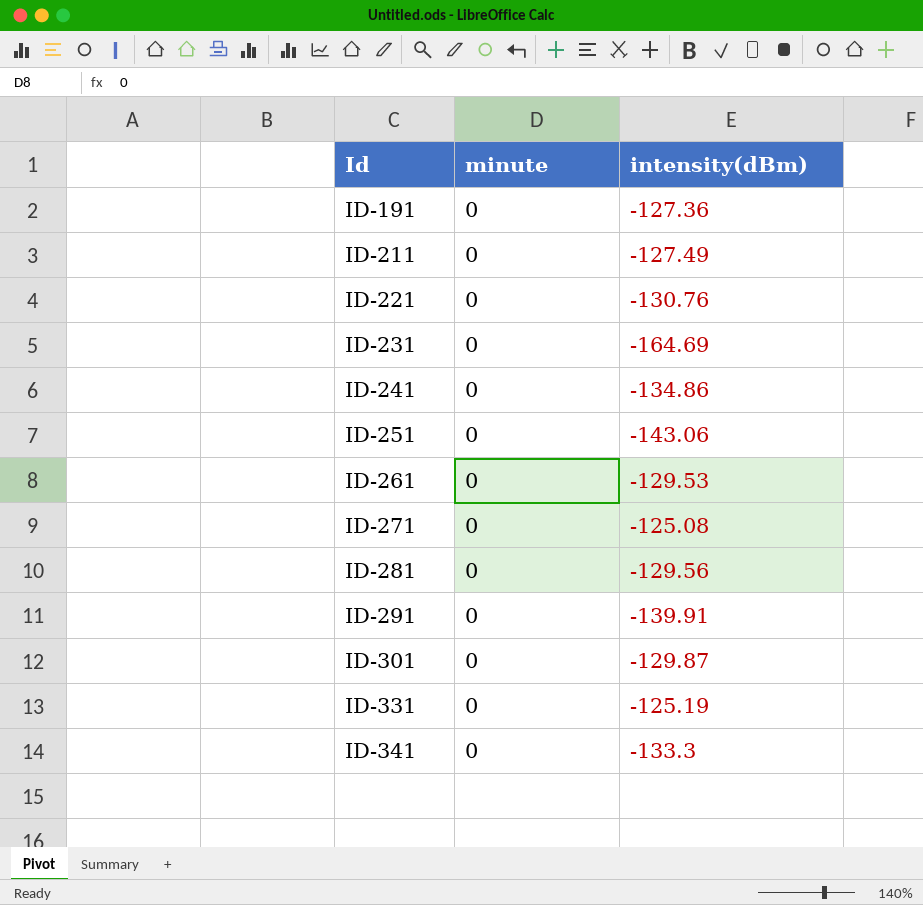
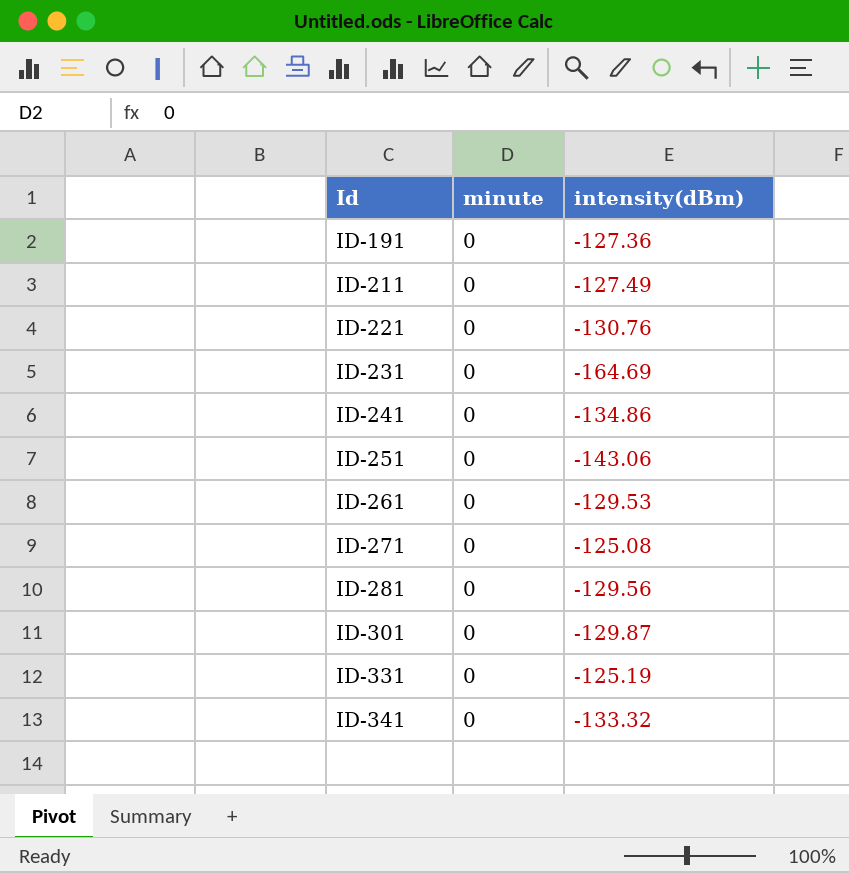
row ID-291: 0 | -139.91 -> none
ID-341 | intensity(dBm): -133.3 -> -133.32

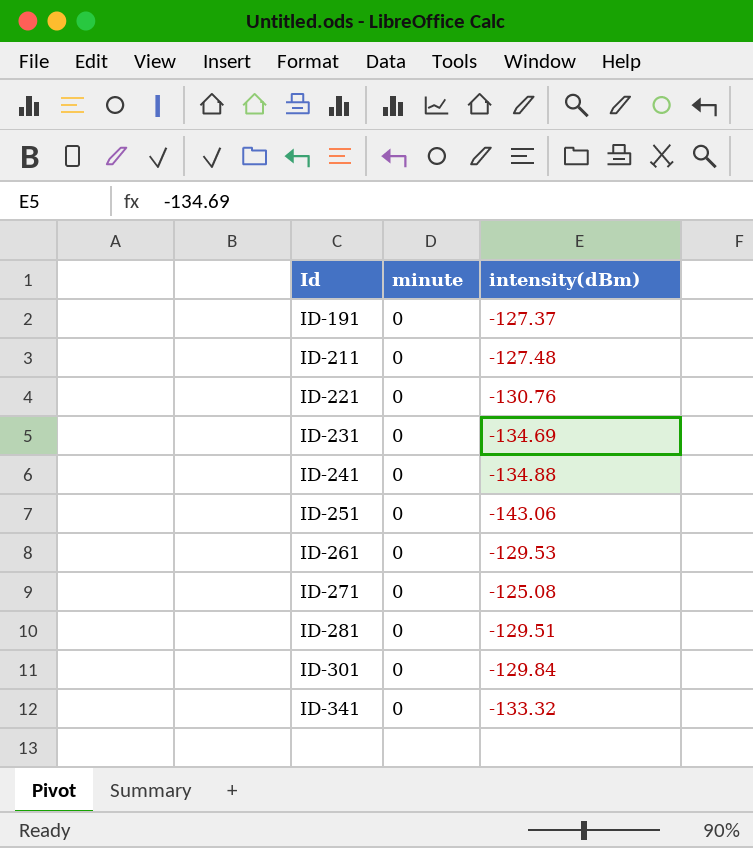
row ID-331: 0 | -125.19 -> none
ID-191 | intensity(dBm): -127.36 -> -127.37
ID-211 | intensity(dBm): -127.49 -> -127.48
ID-231 | intensity(dBm): -164.69 -> -134.69
ID-241 | intensity(dBm): -134.86 -> -134.88
ID-281 | intensity(dBm): -129.56 -> -129.51
ID-301 | intensity(dBm): -129.87 -> -129.84

